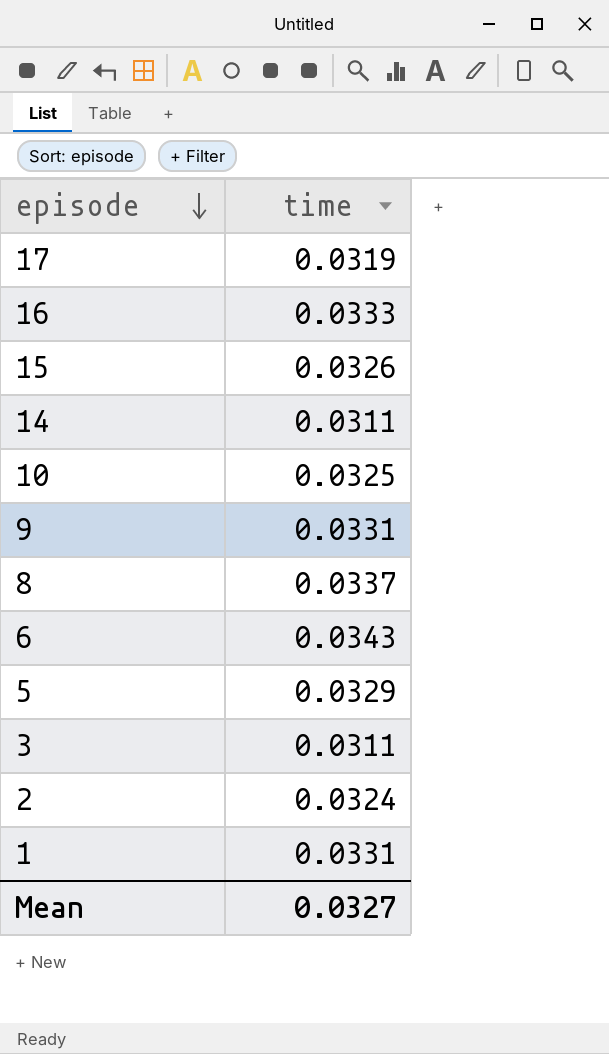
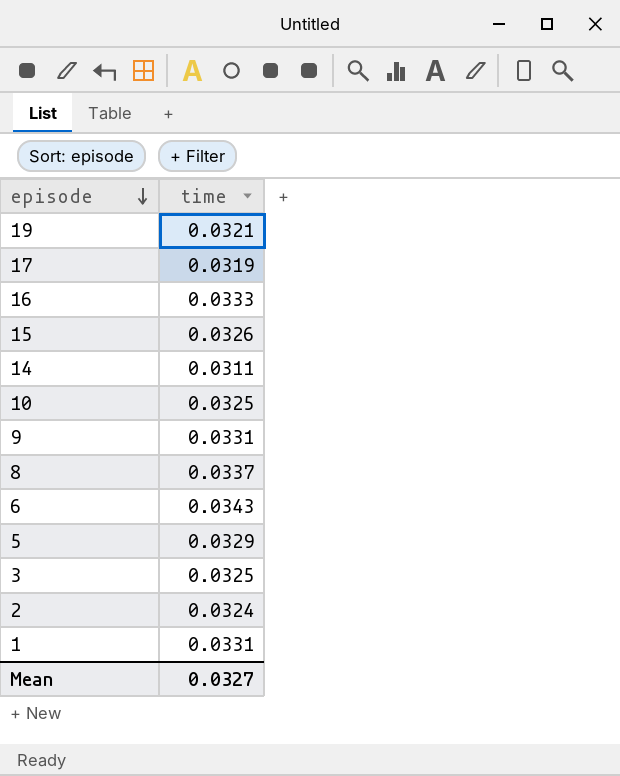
row 19: none -> 0.0321
3 | time: 0.0311 -> 0.0325

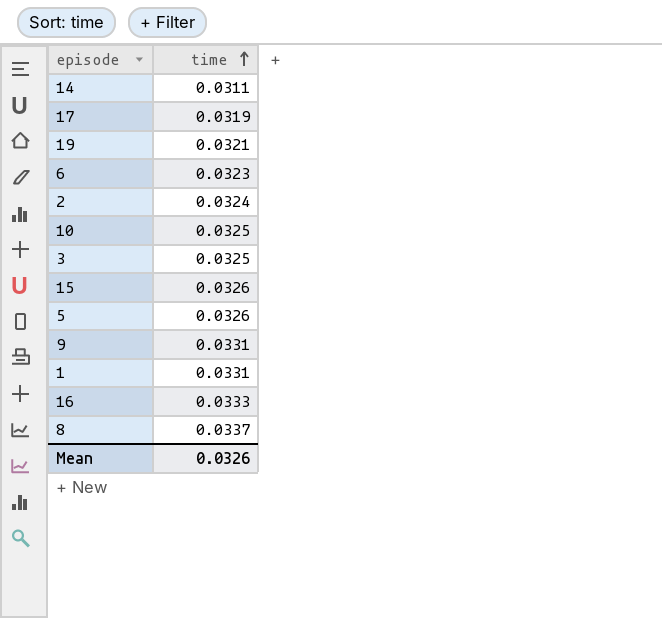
row order: episode descending -> time ascending
6 | time: 0.0343 -> 0.0323
5 | time: 0.0329 -> 0.0326
Mean | time: 0.0327 -> 0.0326

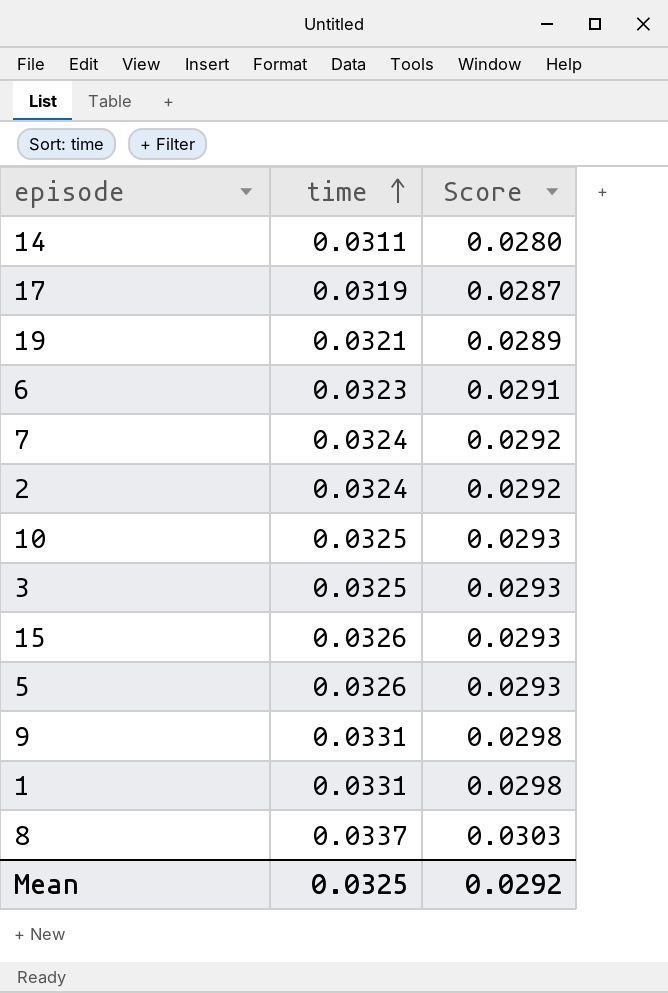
column Score | formula: none -> [time] * 0.9
row 16: 0.0333 -> none
row 7: none -> 0.0324 | 0.0292
Mean | time: 0.0326 -> 0.0325

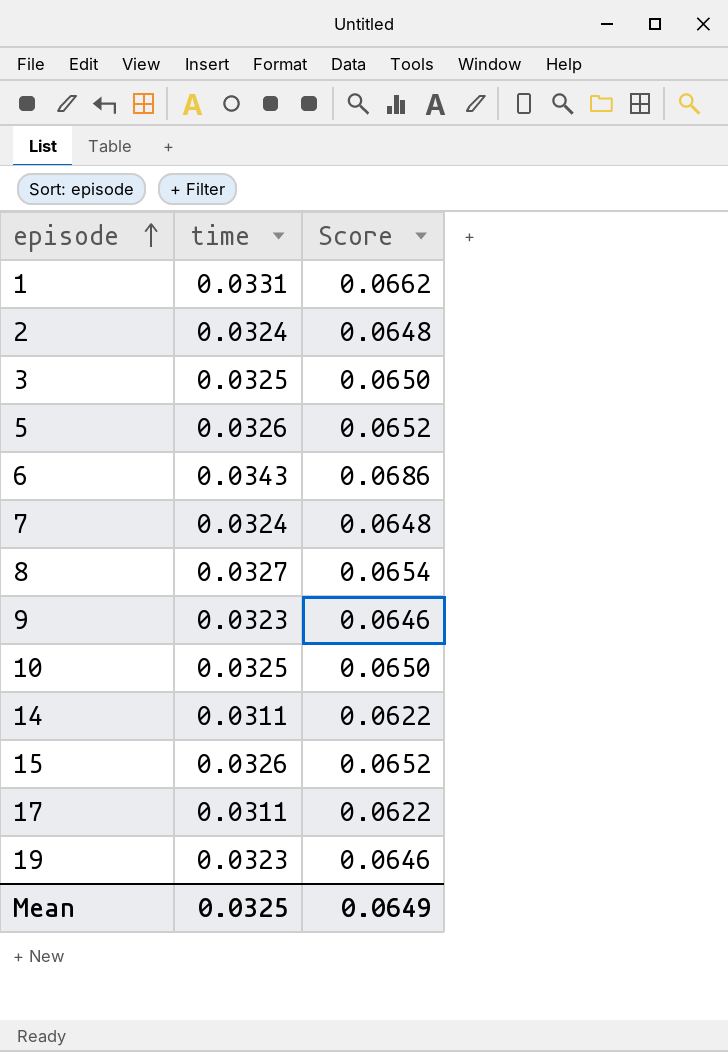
row order: time ascending -> episode ascending
column Score | formula: [time] * 0.9 -> [time] * 2
6 | time: 0.0323 -> 0.0343
8 | time: 0.0337 -> 0.0327
9 | time: 0.0331 -> 0.0323
17 | time: 0.0319 -> 0.0311
19 | time: 0.0321 -> 0.0323
Mean | Score: 0.0292 -> 0.0649

